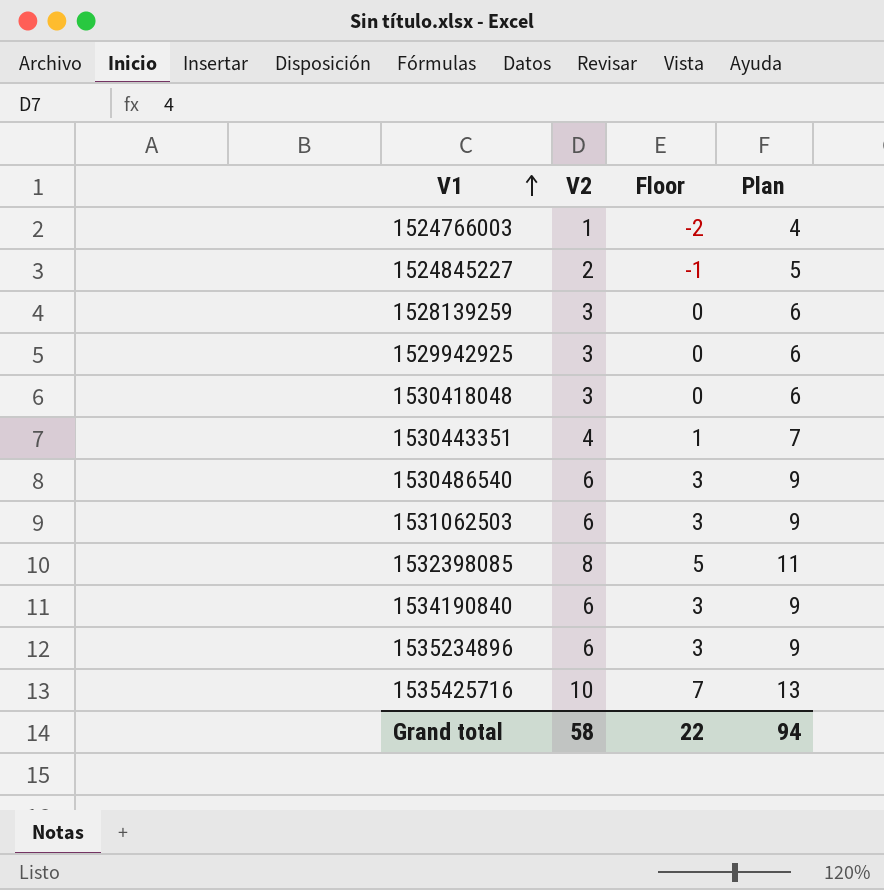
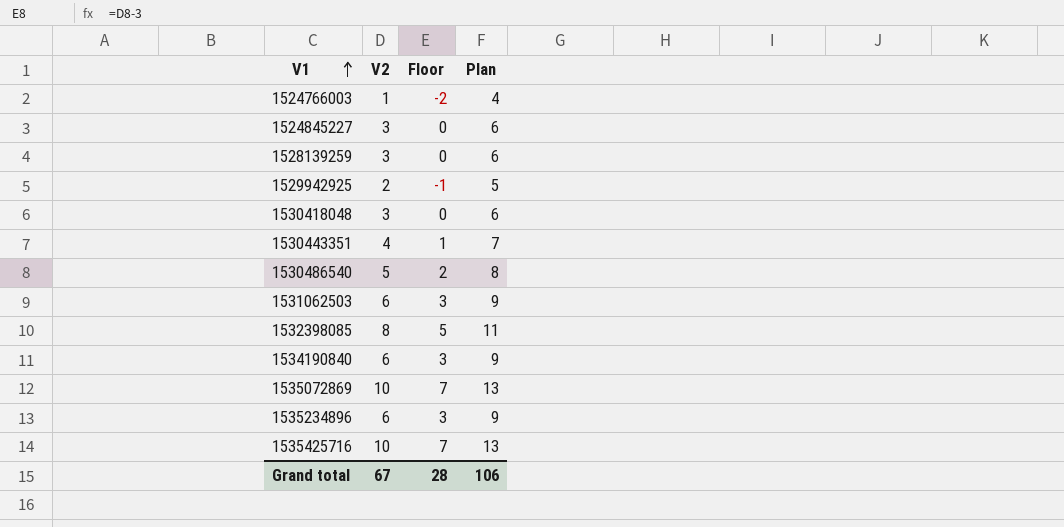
1524845227 | V2: 2 -> 3
1524845227 | Floor: -1 -> 0
1524845227 | Plan: 5 -> 6
1529942925 | V2: 3 -> 2
1529942925 | Floor: 0 -> -1
1529942925 | Plan: 6 -> 5
1530486540 | V2: 6 -> 5
1530486540 | Floor: 3 -> 2
1530486540 | Plan: 9 -> 8
row 1535072869: none -> 10 | 7 | 13
Grand total | V2: 58 -> 67
Grand total | Floor: 22 -> 28
Grand total | Plan: 94 -> 106

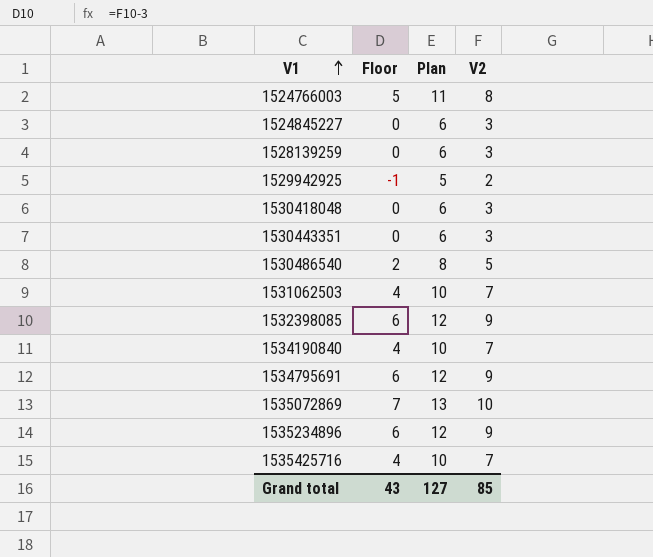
column V2 | position: 2 -> 4
1524766003 | Floor: -2 -> 5
1524766003 | Plan: 4 -> 11
1524766003 | V2: 1 -> 8
1530443351 | Floor: 1 -> 0
1530443351 | Plan: 7 -> 6
1530443351 | V2: 4 -> 3
1531062503 | Floor: 3 -> 4
1531062503 | Plan: 9 -> 10
1531062503 | V2: 6 -> 7
1532398085 | Floor: 5 -> 6
1532398085 | Plan: 11 -> 12
1532398085 | V2: 8 -> 9
1534190840 | Floor: 3 -> 4
1534190840 | Plan: 9 -> 10
1534190840 | V2: 6 -> 7
row 1534795691: none -> 6 | 12 | 9
1535234896 | Floor: 3 -> 6
1535234896 | Plan: 9 -> 12
1535234896 | V2: 6 -> 9
1535425716 | Floor: 7 -> 4
1535425716 | Plan: 13 -> 10
1535425716 | V2: 10 -> 7
Grand total | Floor: 28 -> 43
Grand total | Plan: 106 -> 127
Grand total | V2: 67 -> 85

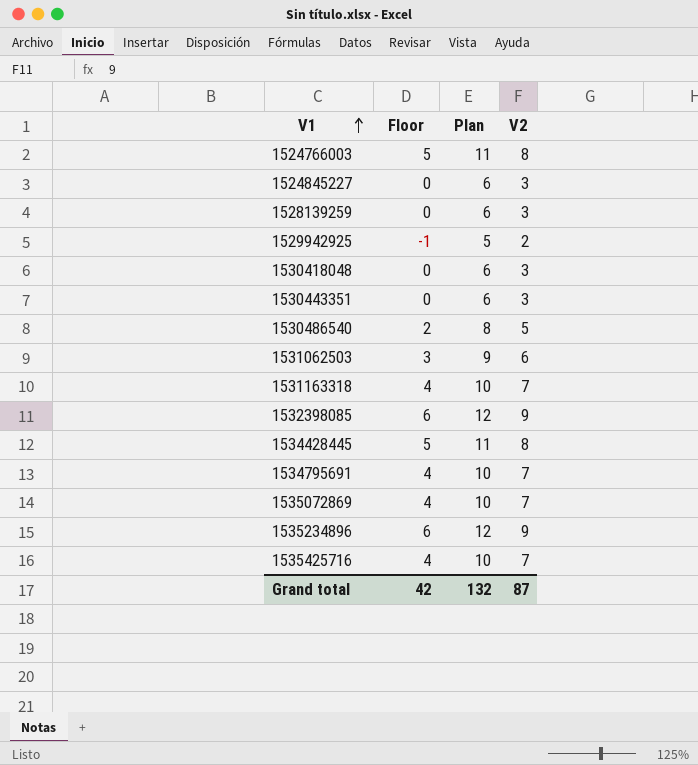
row 1534190840: 4 | 10 | 7 -> none
1531062503 | Floor: 4 -> 3
1531062503 | Plan: 10 -> 9
1531062503 | V2: 7 -> 6
row 1531163318: none -> 4 | 10 | 7
row 1534428445: none -> 5 | 11 | 8
1534795691 | Floor: 6 -> 4
1534795691 | Plan: 12 -> 10
1534795691 | V2: 9 -> 7
1535072869 | Floor: 7 -> 4
1535072869 | Plan: 13 -> 10
1535072869 | V2: 10 -> 7
Grand total | Floor: 43 -> 42
Grand total | Plan: 127 -> 132
Grand total | V2: 85 -> 87

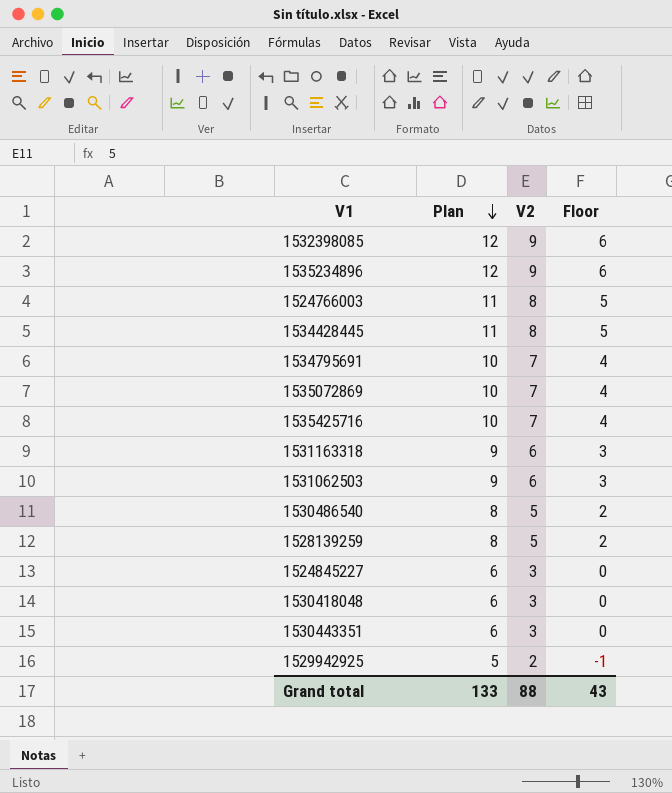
row order: V1 ascending -> Plan descending
column Floor | position: 2 -> 4
1531163318 | Plan: 10 -> 9
1531163318 | V2: 7 -> 6
1531163318 | Floor: 4 -> 3
1528139259 | Plan: 6 -> 8
1528139259 | V2: 3 -> 5
1528139259 | Floor: 0 -> 2
Grand total | Plan: 132 -> 133
Grand total | V2: 87 -> 88
Grand total | Floor: 42 -> 43

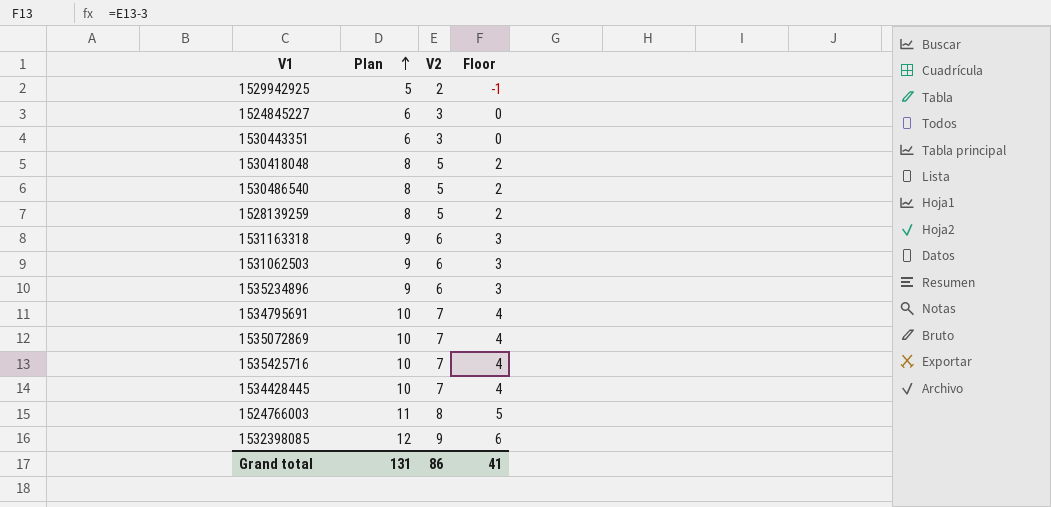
row order: Plan descending -> Plan ascending
1530418048 | Plan: 6 -> 8
1530418048 | V2: 3 -> 5
1530418048 | Floor: 0 -> 2
1535234896 | Plan: 12 -> 9
1535234896 | V2: 9 -> 6
1535234896 | Floor: 6 -> 3
1534428445 | Plan: 11 -> 10
1534428445 | V2: 8 -> 7
1534428445 | Floor: 5 -> 4
Grand total | Plan: 133 -> 131
Grand total | V2: 88 -> 86
Grand total | Floor: 43 -> 41

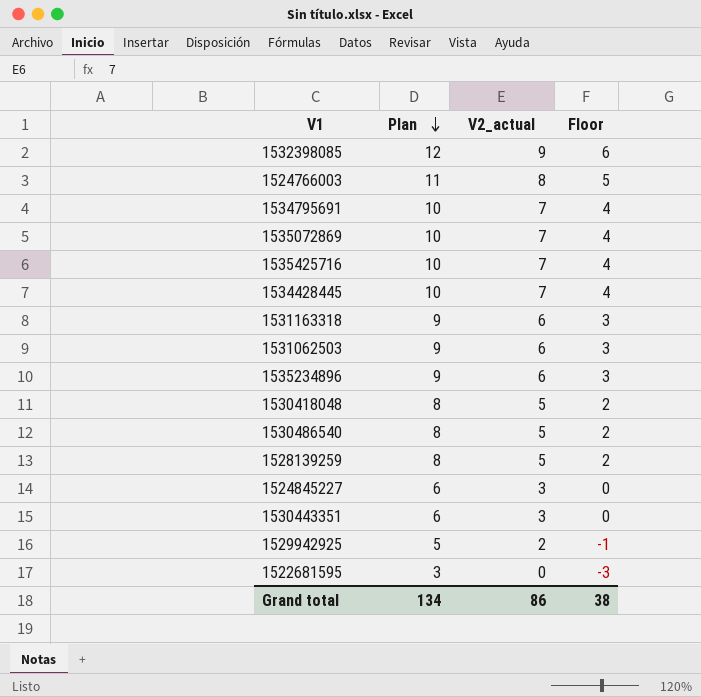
row order: Plan ascending -> Plan descending
column name: V2 -> V2_actual
row 1522681595: none -> 3 | 0 | -3
Grand total | Plan: 131 -> 134
Grand total | Floor: 41 -> 38

